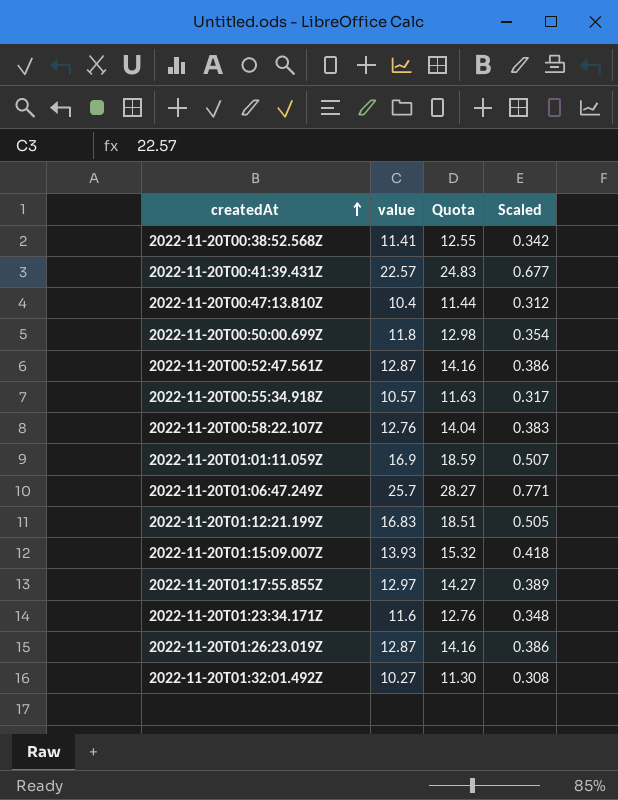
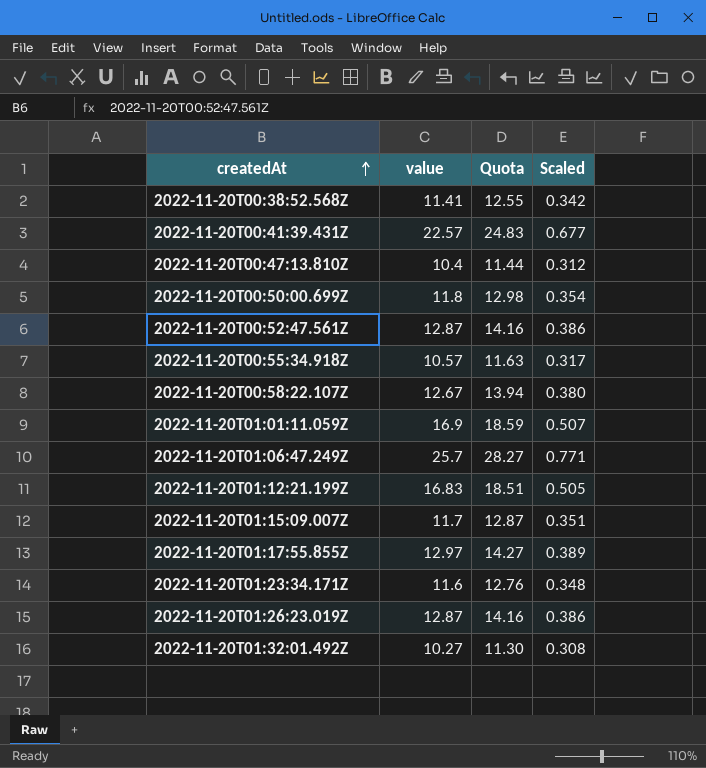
2022-11-20T00:58:22.107Z | value: 12.76 -> 12.67
2022-11-20T00:58:22.107Z | Quota: 14.04 -> 13.94
2022-11-20T00:58:22.107Z | Scaled: 0.383 -> 0.380
2022-11-20T01:15:09.007Z | value: 13.93 -> 11.7
2022-11-20T01:15:09.007Z | Quota: 15.32 -> 12.87
2022-11-20T01:15:09.007Z | Scaled: 0.418 -> 0.351

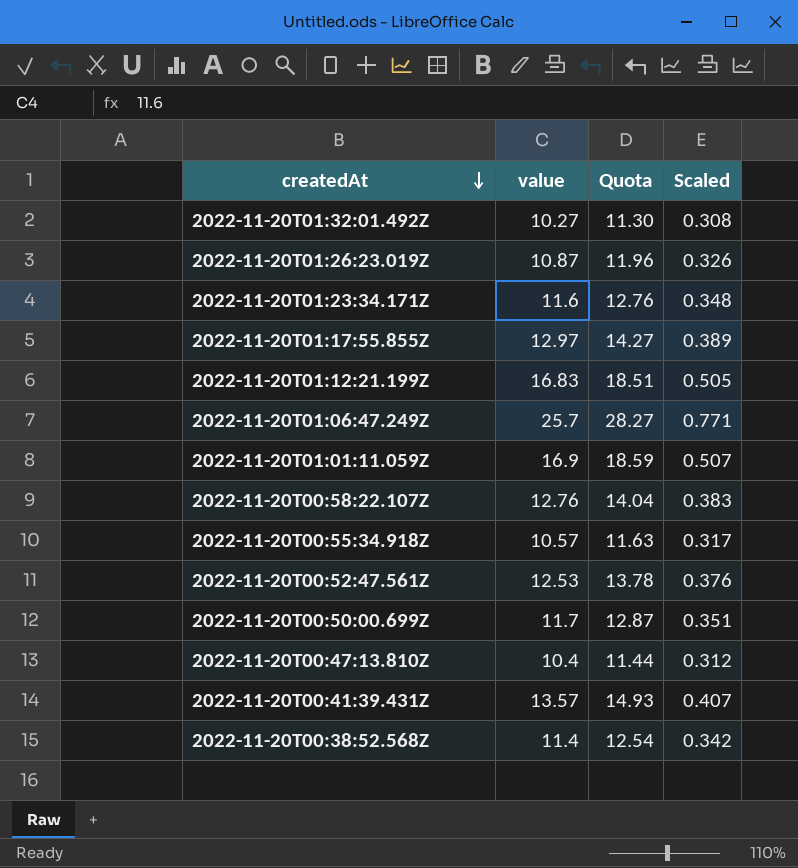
row order: createdAt ascending -> createdAt descending
row 2022-11-20T01:15:09.007Z: 11.7 | 12.87 | 0.351 -> none
2022-11-20T01:26:23.019Z | value: 12.87 -> 10.87
2022-11-20T01:26:23.019Z | Quota: 14.16 -> 11.96
2022-11-20T01:26:23.019Z | Scaled: 0.386 -> 0.326
2022-11-20T00:58:22.107Z | value: 12.67 -> 12.76
2022-11-20T00:58:22.107Z | Quota: 13.94 -> 14.04
2022-11-20T00:58:22.107Z | Scaled: 0.380 -> 0.383
2022-11-20T00:52:47.561Z | value: 12.87 -> 12.53
2022-11-20T00:52:47.561Z | Quota: 14.16 -> 13.78
2022-11-20T00:52:47.561Z | Scaled: 0.386 -> 0.376
2022-11-20T00:50:00.699Z | value: 11.8 -> 11.7
2022-11-20T00:50:00.699Z | Quota: 12.98 -> 12.87
2022-11-20T00:50:00.699Z | Scaled: 0.354 -> 0.351
2022-11-20T00:41:39.431Z | value: 22.57 -> 13.57
2022-11-20T00:41:39.431Z | Quota: 24.83 -> 14.93
2022-11-20T00:41:39.431Z | Scaled: 0.677 -> 0.407
2022-11-20T00:38:52.568Z | value: 11.41 -> 11.4
2022-11-20T00:38:52.568Z | Quota: 12.55 -> 12.54

